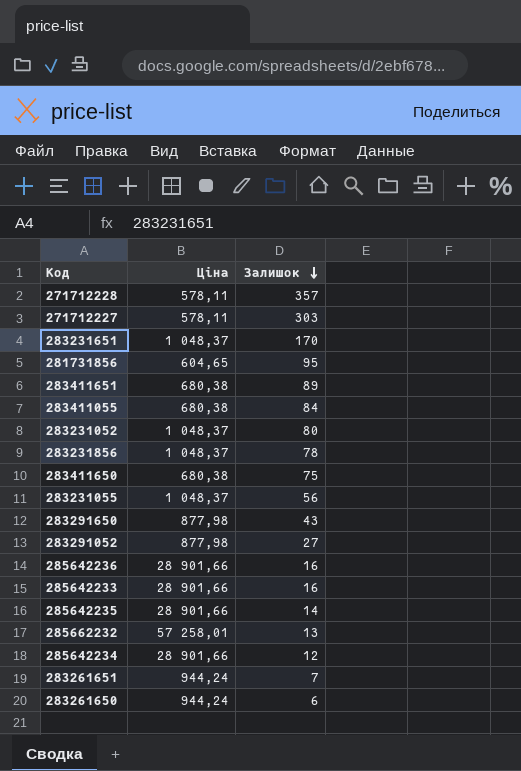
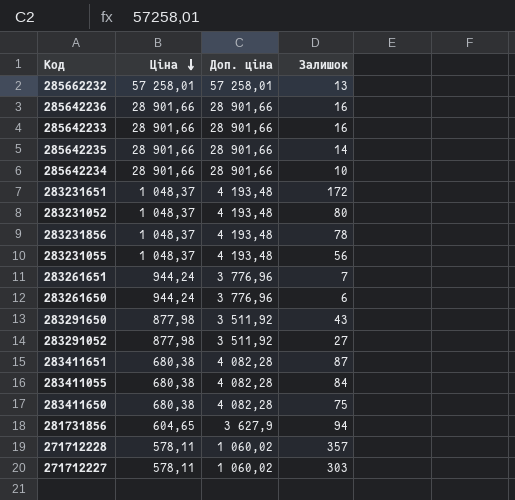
row order: Залишок descending -> Ціна descending
column Доп. ціна | position: none -> 3
285642234 | Залишок: 12 -> 10
283231651 | Залишок: 170 -> 172
283411651 | Залишок: 89 -> 87
281731856 | Залишок: 95 -> 94

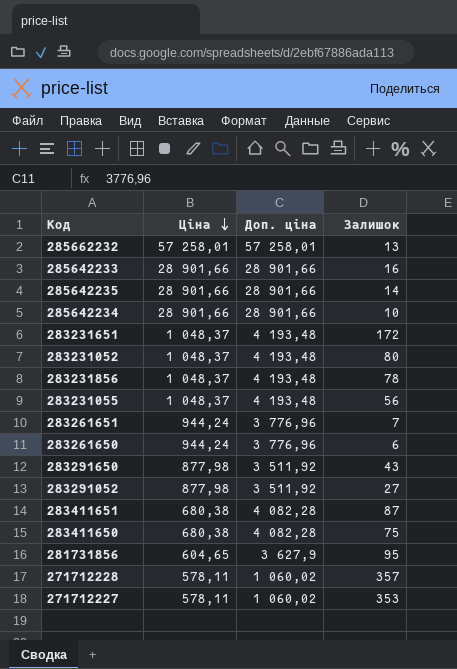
row 285642236: 28 901,66 | 28 901,66 | 16 -> none
row 283411055: 680,38 | 4 082,28 | 84 -> none
281731856 | Залишок: 94 -> 95
271712227 | Залишок: 303 -> 353

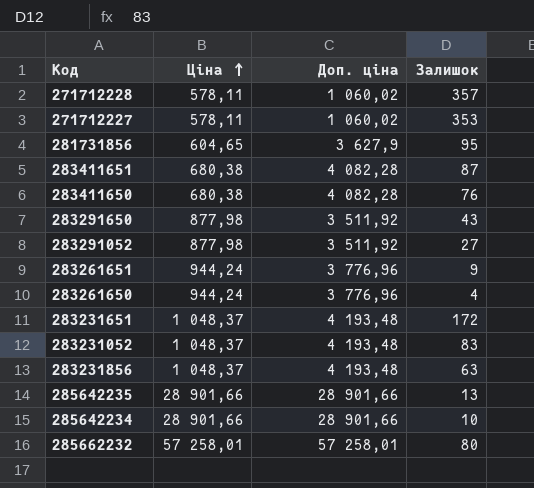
row order: Ціна descending -> Ціна ascending
row 285642233: 28 901,66 | 28 901,66 | 16 -> none
row 283231055: 1 048,37 | 4 193,48 | 56 -> none
283411650 | Залишок: 75 -> 76
283261651 | Залишок: 7 -> 9
283261650 | Залишок: 6 -> 4
283231052 | Залишок: 80 -> 83
283231856 | Залишок: 78 -> 63
285642235 | Залишок: 14 -> 13
285662232 | Залишок: 13 -> 80

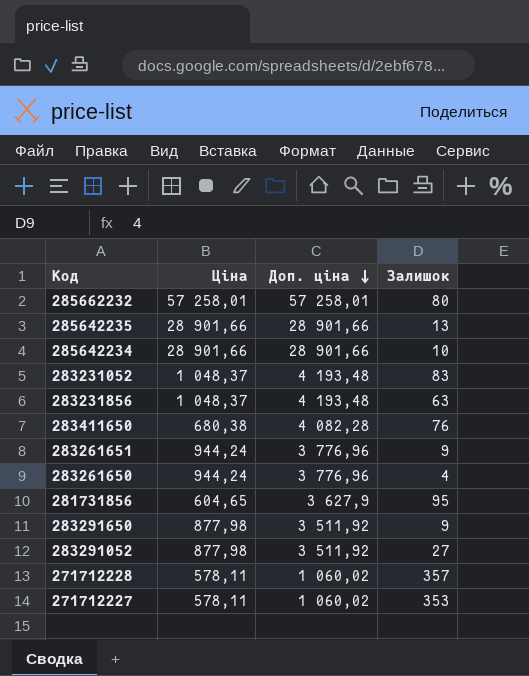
row order: Ціна ascending -> Доп. ціна descending
row 283411651: 680,38 | 4 082,28 | 87 -> none
row 283231651: 1 048,37 | 4 193,48 | 172 -> none
283291650 | Залишок: 43 -> 9

